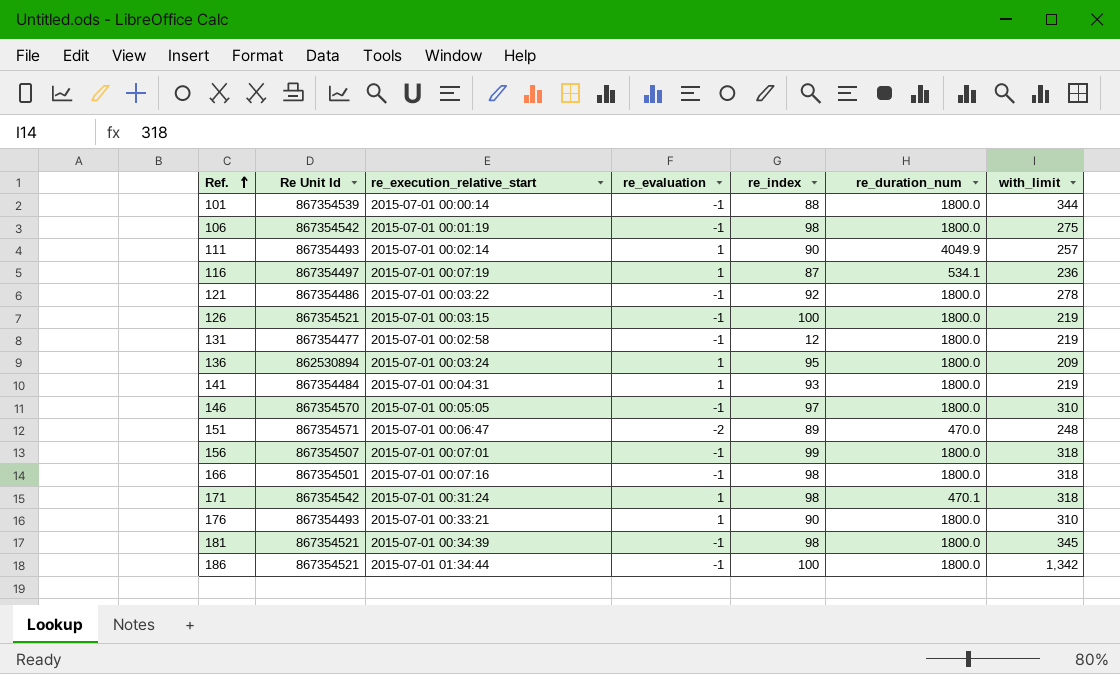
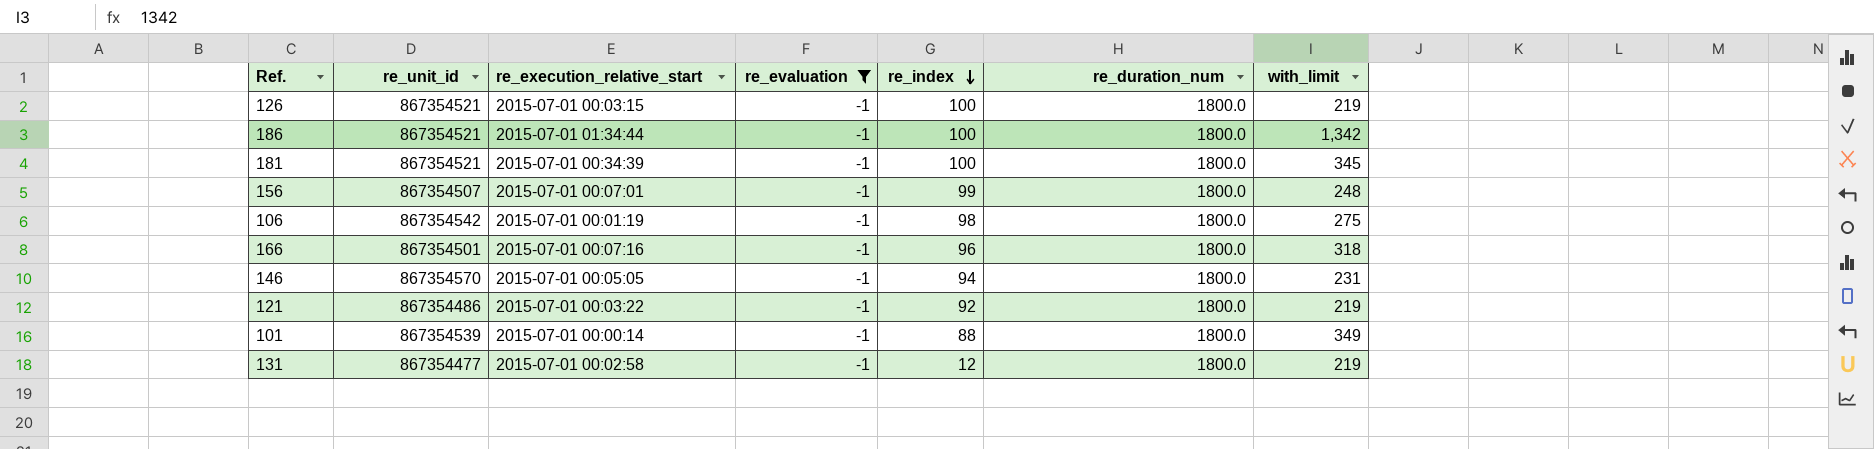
filter: none -> re_evaluation = -1
row order: Ref. ascending -> re_index descending
column name: Re Unit Id -> re_unit_id
181 | re_index: 98 -> 100
156 | with_limit: 318 -> 248
166 | re_index: 98 -> 96
146 | re_index: 97 -> 94
146 | with_limit: 310 -> 231
121 | with_limit: 278 -> 219
101 | with_limit: 344 -> 349

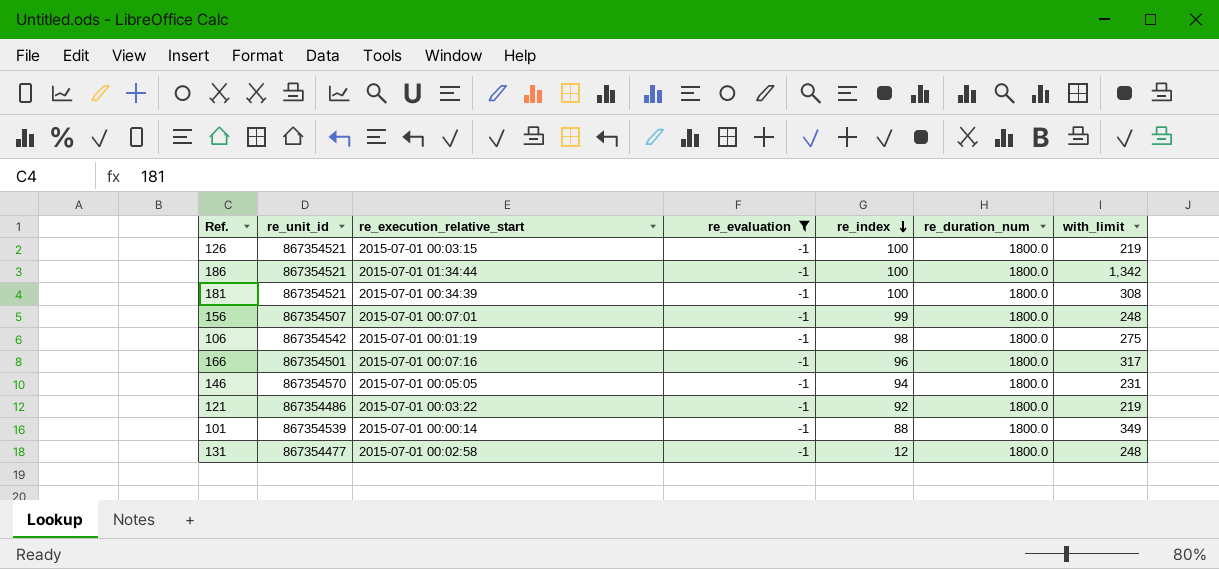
181 | with_limit: 345 -> 308
166 | with_limit: 318 -> 317
131 | with_limit: 219 -> 248

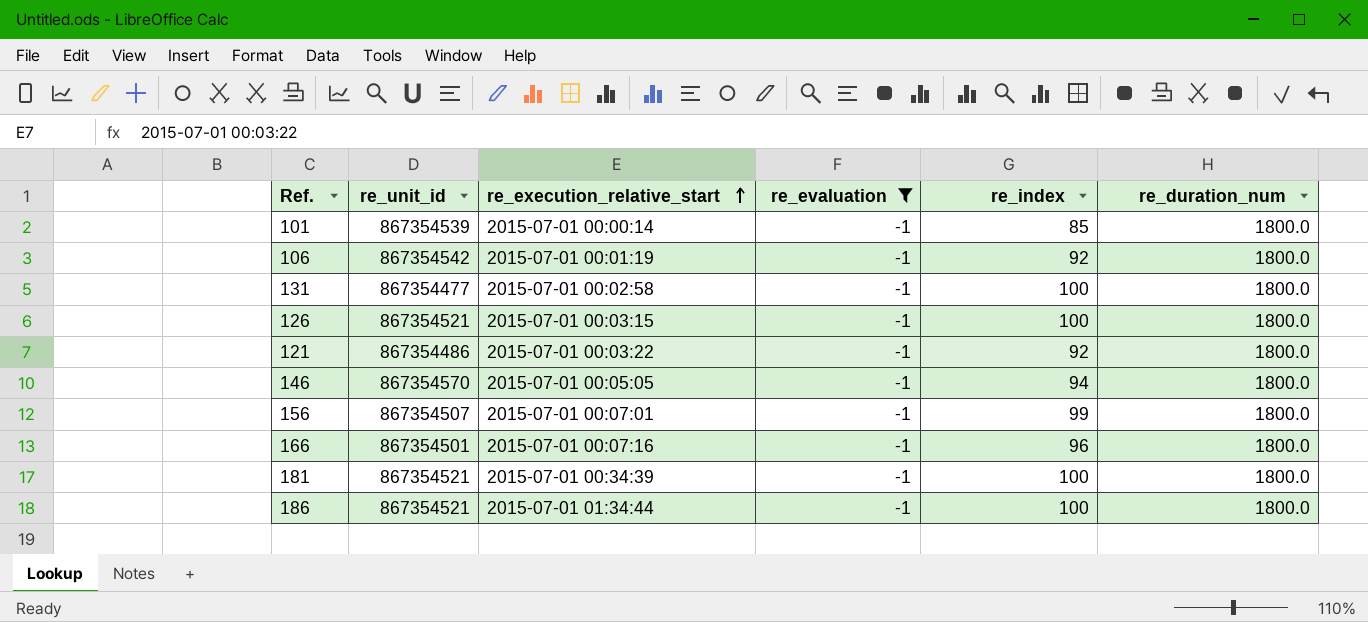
row order: re_index descending -> re_execution_relative_start ascending
column with_limit | position: 7 -> none
101 | re_index: 88 -> 85
106 | re_index: 98 -> 92
131 | re_index: 12 -> 100

